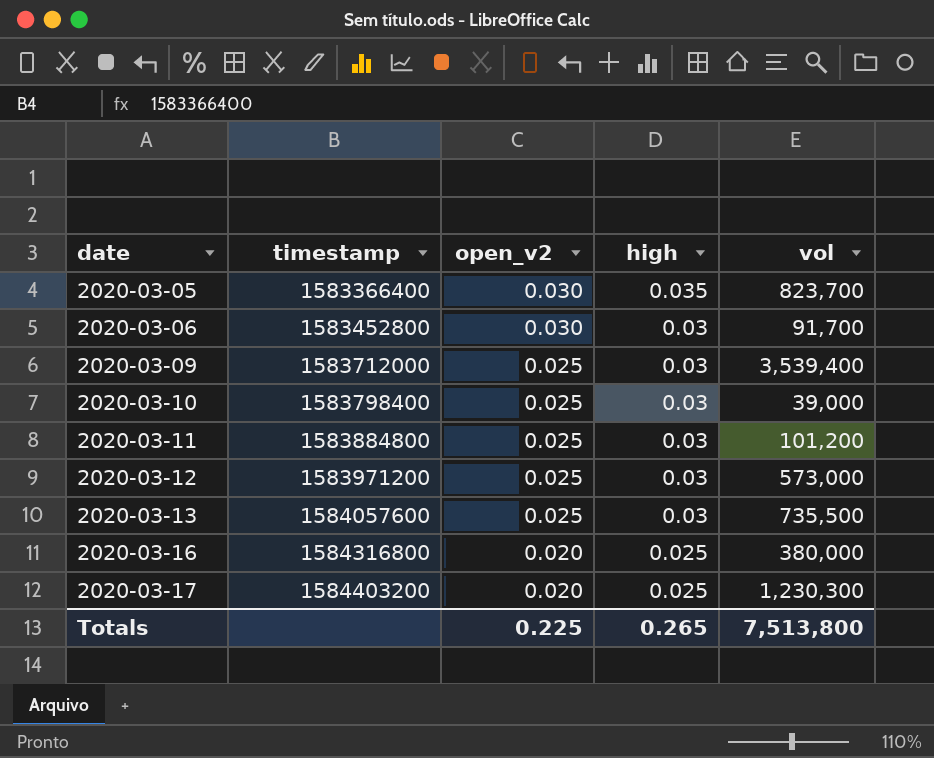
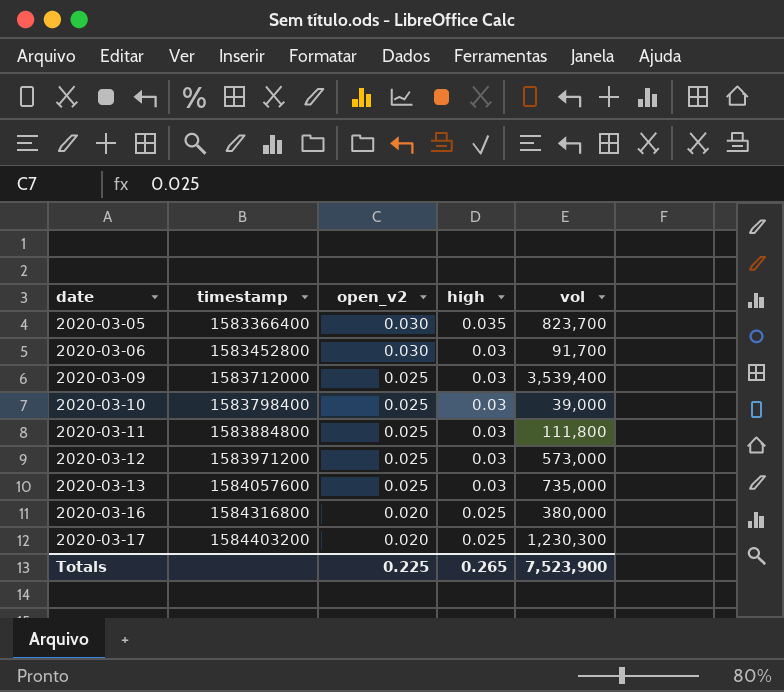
2020-03-11 | vol: 101,200 -> 111,800
2020-03-13 | vol: 735,500 -> 735,000
Totals | vol: 7,513,800 -> 7,523,900

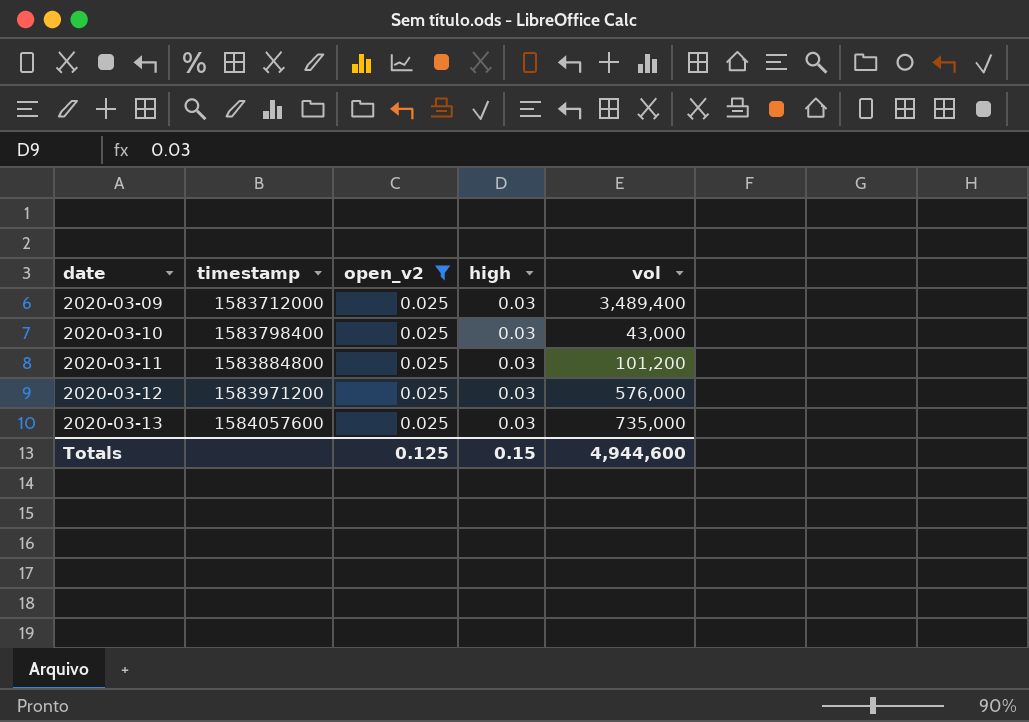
filter: none -> open_v2 = 0.025
2020-03-09 | vol: 3,539,400 -> 3,489,400
2020-03-10 | vol: 39,000 -> 43,000
2020-03-11 | vol: 111,800 -> 101,200
2020-03-12 | vol: 573,000 -> 576,000
Totals | open_v2: 0.225 -> 0.125
Totals | high: 0.265 -> 0.15
Totals | vol: 7,523,900 -> 4,944,600

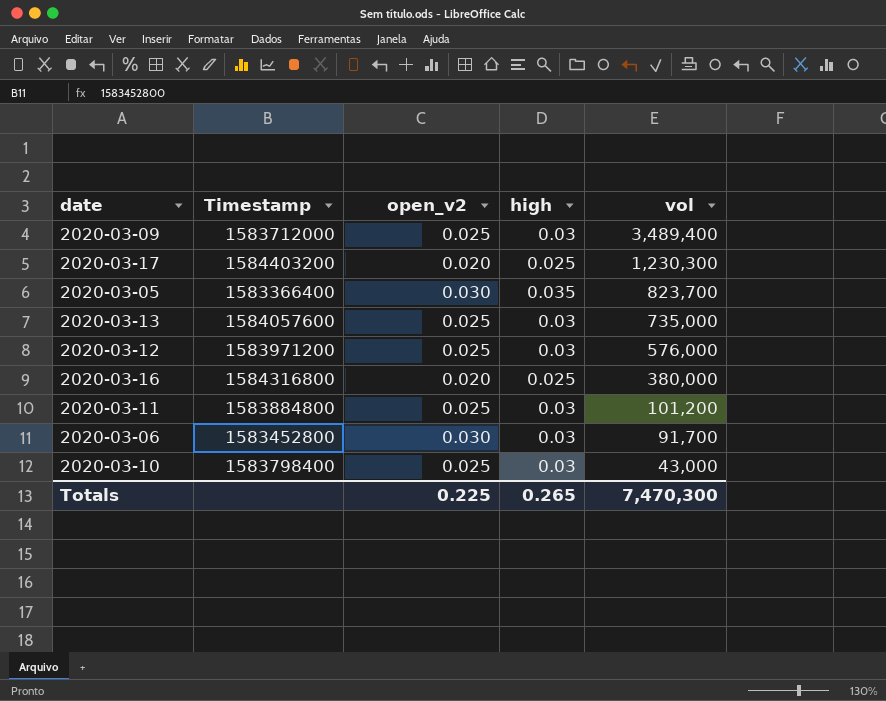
filter: open_v2 = 0.025 -> none
row order: date ascending -> vol descending
column name: timestamp -> Timestamp
Totals | open_v2: 0.125 -> 0.225
Totals | high: 0.15 -> 0.265
Totals | vol: 4,944,600 -> 7,470,300

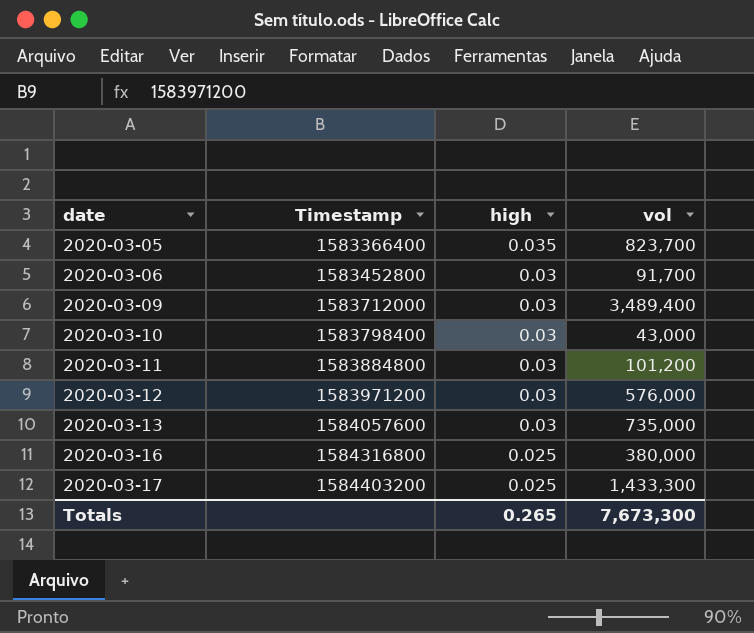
row order: vol descending -> date ascending
column open_v2 | position: 3 -> none
2020-03-17 | vol: 1,230,300 -> 1,433,300
Totals | vol: 7,470,300 -> 7,673,300

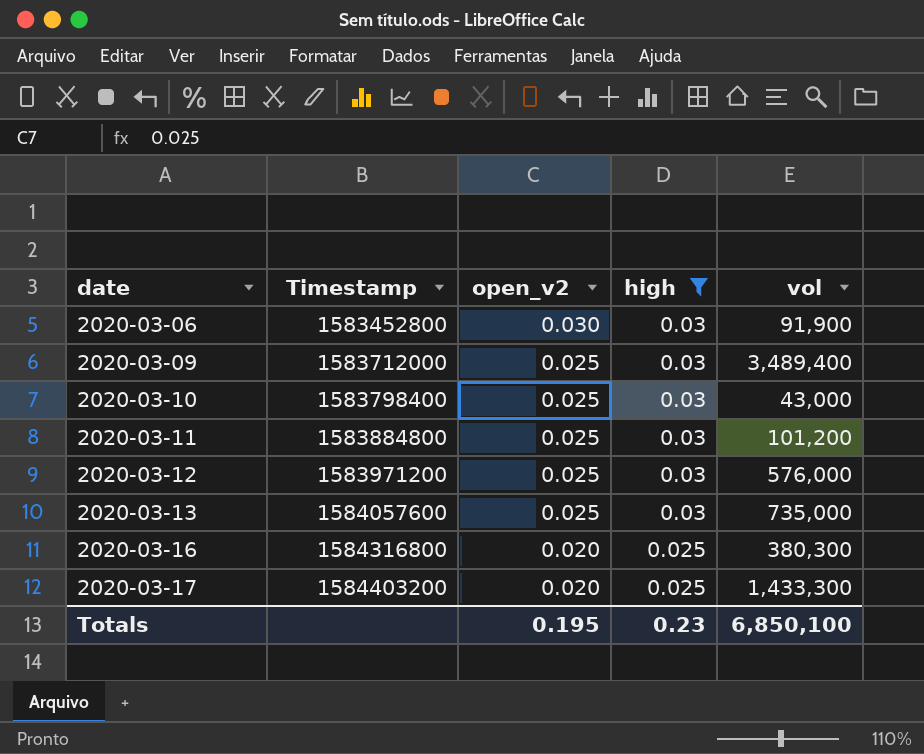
filter: none -> high != 0.035
column open_v2 | position: none -> 3
2020-03-06 | vol: 91,700 -> 91,900
2020-03-16 | vol: 380,000 -> 380,300
Totals | high: 0.265 -> 0.23
Totals | vol: 7,673,300 -> 6,850,100

